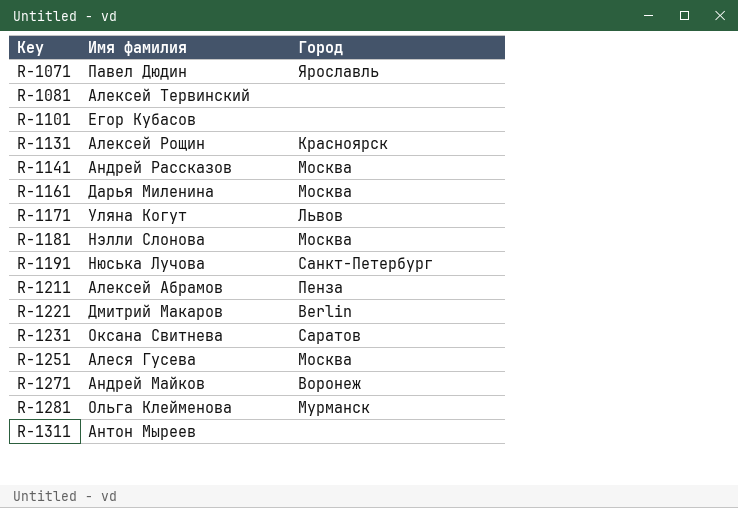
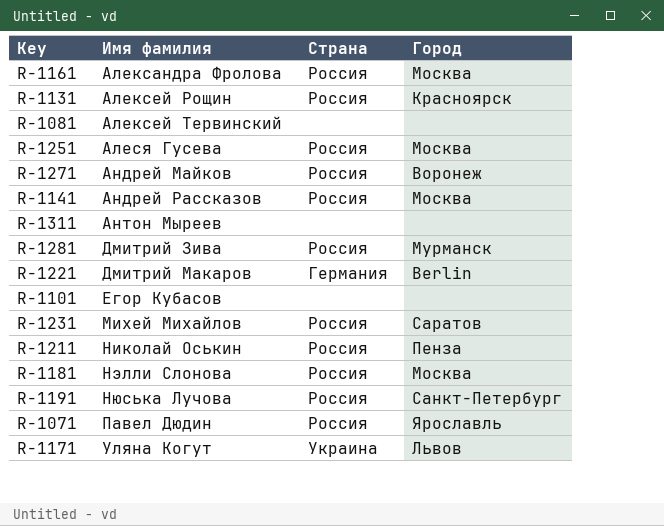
row order: Key ascending -> Имя фамилия ascending
column Страна | position: none -> 3
R-1161 | Имя фамилия: Дарья Миленина -> Александра Фролова
R-1281 | Имя фамилия: Ольга Клейменова -> Дмитрий Зива
R-1231 | Имя фамилия: Оксана Свитнева -> Михей Михайлов
R-1211 | Имя фамилия: Алексей Абрамов -> Николай Оськин

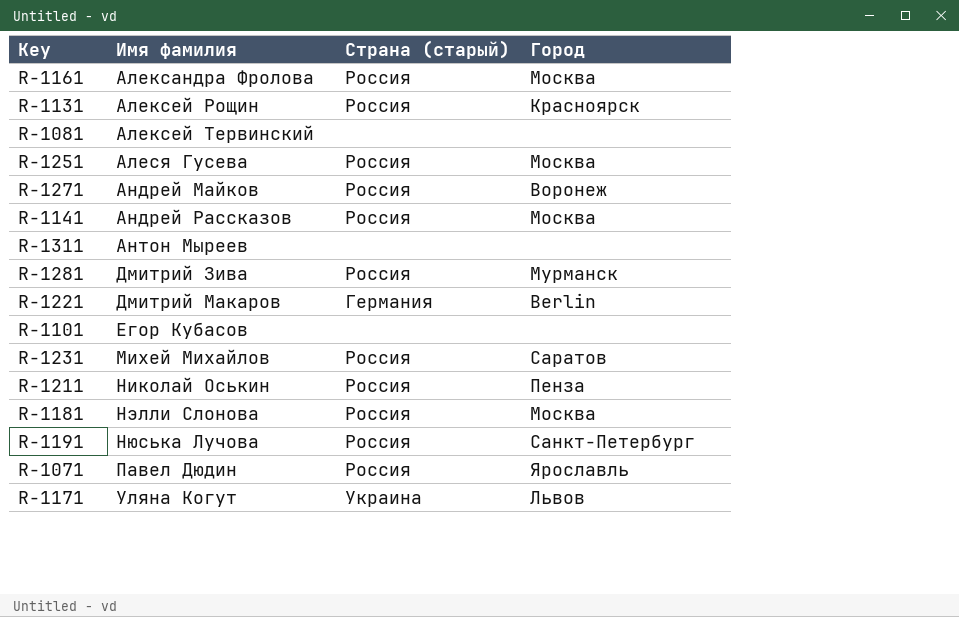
column name: Страна -> Страна (старый)

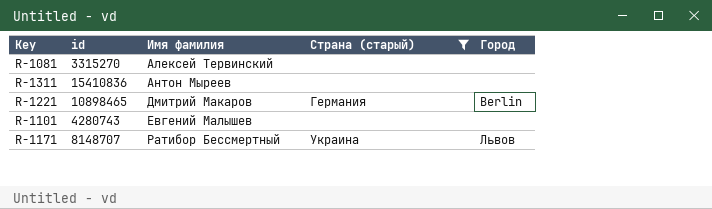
filter: none -> Страна (старый) != Россия
column id | position: none -> 2
R-1101 | Имя фамилия: Егор Кубасов -> Евгений Малышев
R-1171 | Имя фамилия: Уляна Когут -> Ратибор Бессмертный

